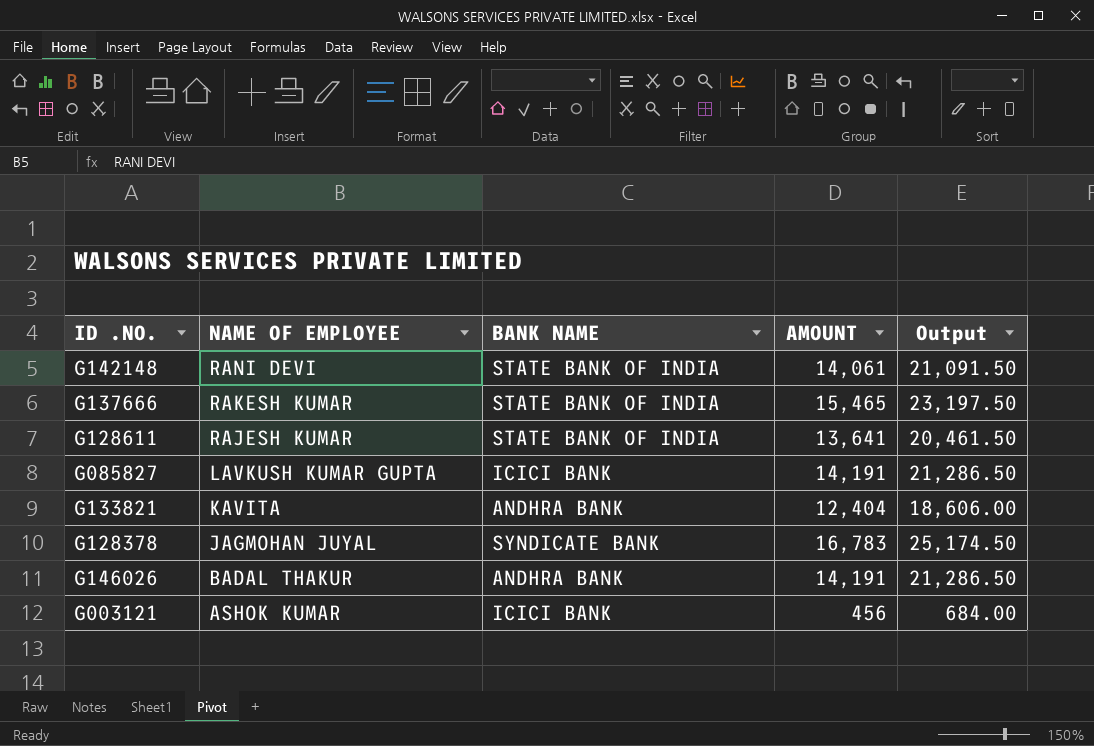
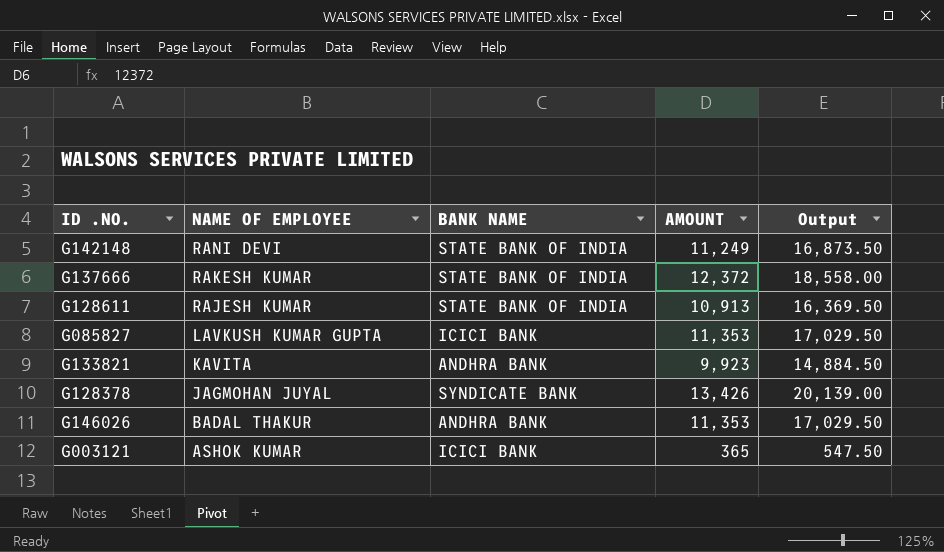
G142148 | AMOUNT: 14,061 -> 11,249
G142148 | Output: 21,091.50 -> 16,873.50
G137666 | AMOUNT: 15,465 -> 12,372
G137666 | Output: 23,197.50 -> 18,558.00
G128611 | AMOUNT: 13,641 -> 10,913
G128611 | Output: 20,461.50 -> 16,369.50
G085827 | AMOUNT: 14,191 -> 11,353
G085827 | Output: 21,286.50 -> 17,029.50
G133821 | AMOUNT: 12,404 -> 9,923
G133821 | Output: 18,606.00 -> 14,884.50
G128378 | AMOUNT: 16,783 -> 13,426
G128378 | Output: 25,174.50 -> 20,139.00
G146026 | AMOUNT: 14,191 -> 11,353
G146026 | Output: 21,286.50 -> 17,029.50
G003121 | AMOUNT: 456 -> 365
G003121 | Output: 684.00 -> 547.50

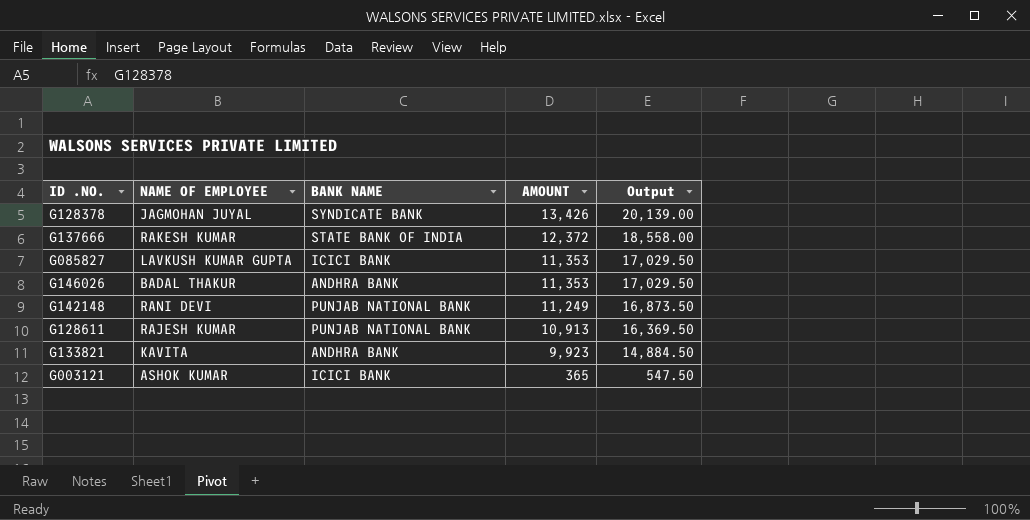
row order: NAME OF EMPLOYEE descending -> AMOUNT descending
G142148 | BANK NAME: STATE BANK OF INDIA -> PUNJAB NATIONAL BANK
G128611 | BANK NAME: STATE BANK OF INDIA -> PUNJAB NATIONAL BANK

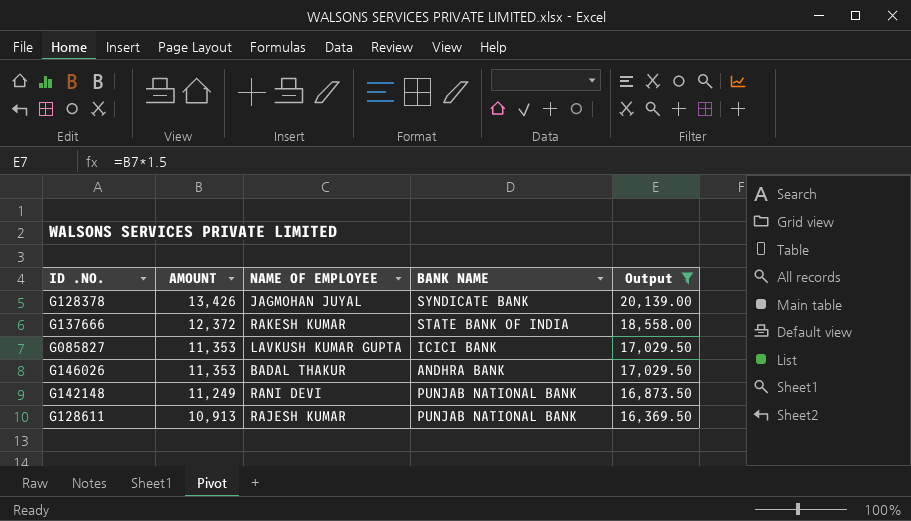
filter: none -> Output >= 16,369.50
column AMOUNT | position: 4 -> 2

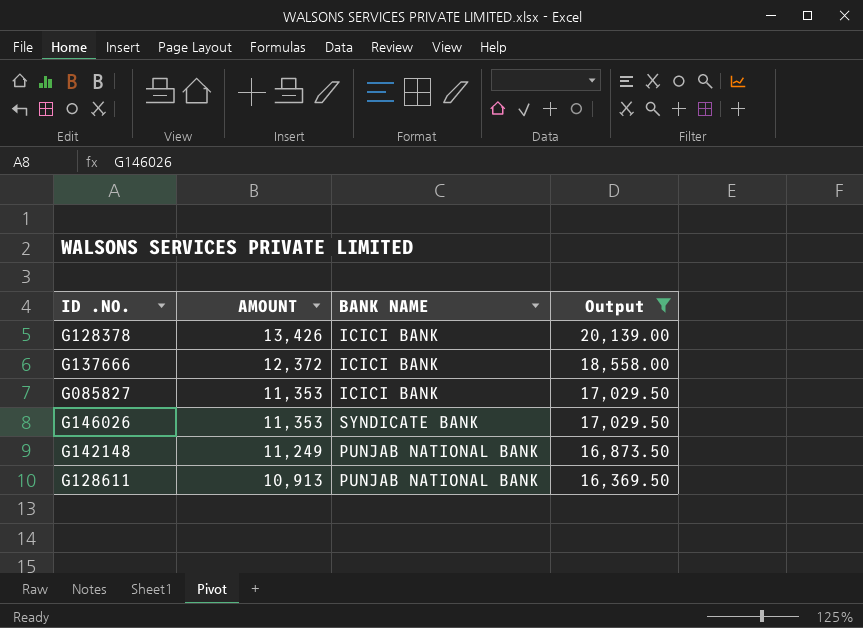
column NAME OF EMPLOYEE | position: 3 -> none
G128378 | BANK NAME: SYNDICATE BANK -> ICICI BANK
G137666 | BANK NAME: STATE BANK OF INDIA -> ICICI BANK
G146026 | BANK NAME: ANDHRA BANK -> SYNDICATE BANK

